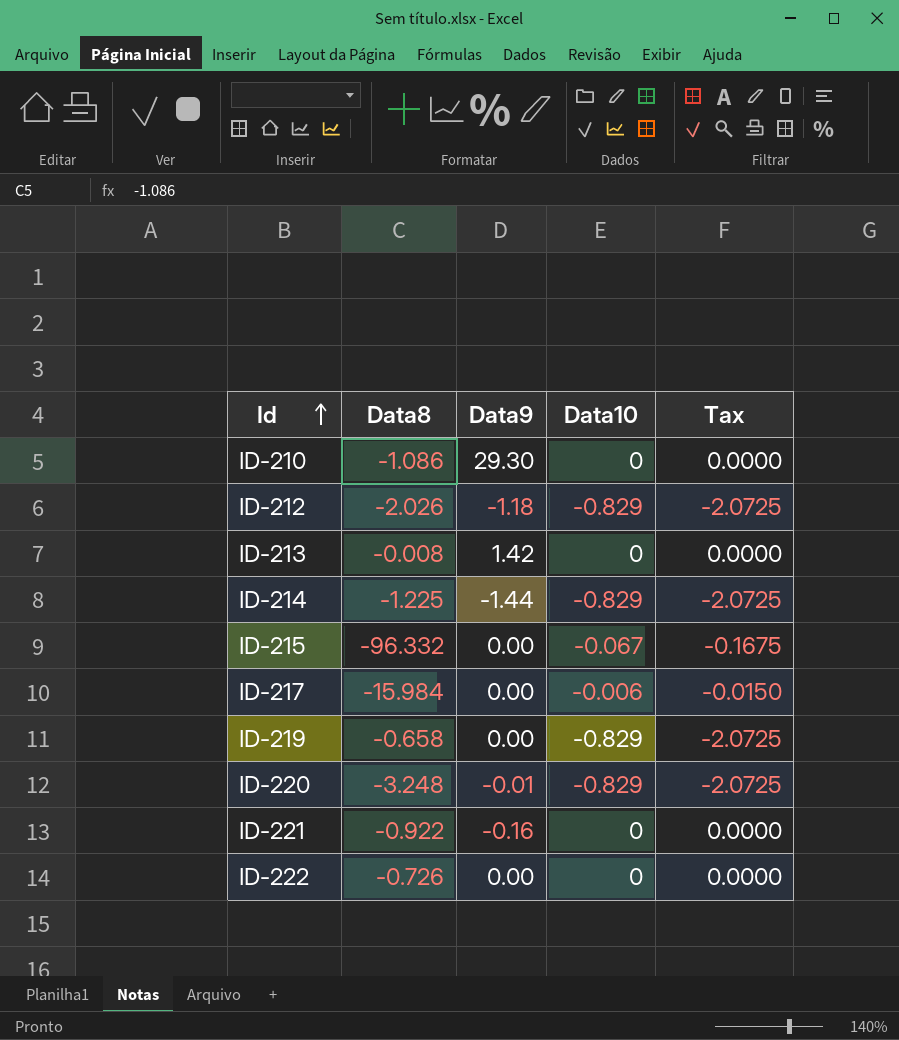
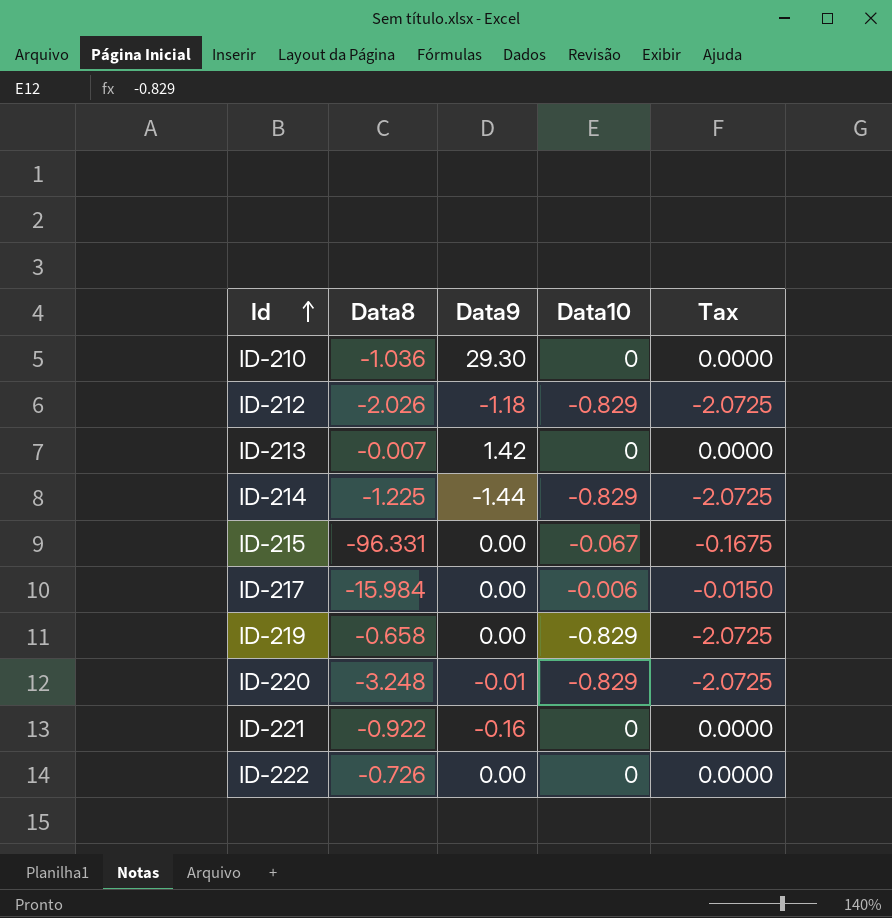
ID-210 | Data8: -1.086 -> -1.036
ID-213 | Data8: -0.008 -> -0.007
ID-215 | Data8: -96.332 -> -96.331

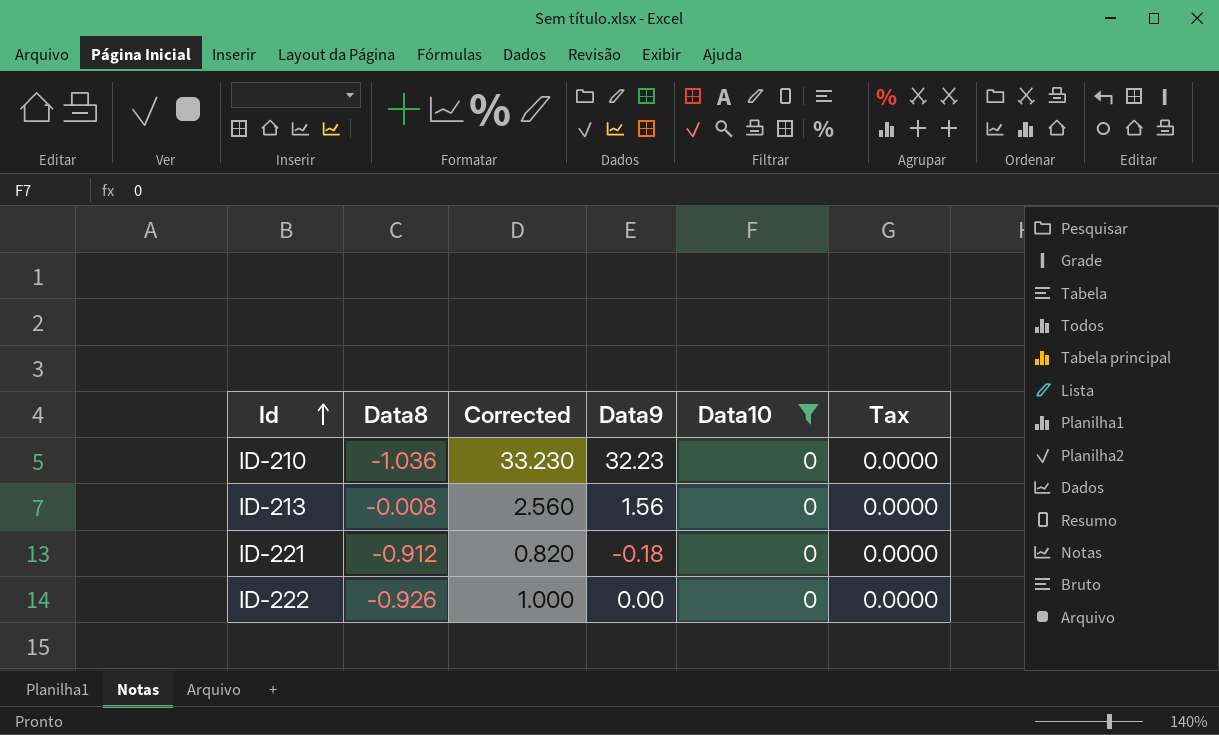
filter: none -> Data10 = 0
column Corrected | formula: none -> [Data9] + 1
ID-210 | Data9: 29.30 -> 32.23
ID-213 | Data8: -0.007 -> -0.008
ID-213 | Data9: 1.42 -> 1.56
ID-221 | Data8: -0.922 -> -0.912
ID-221 | Data9: -0.16 -> -0.18
ID-222 | Data8: -0.726 -> -0.926

